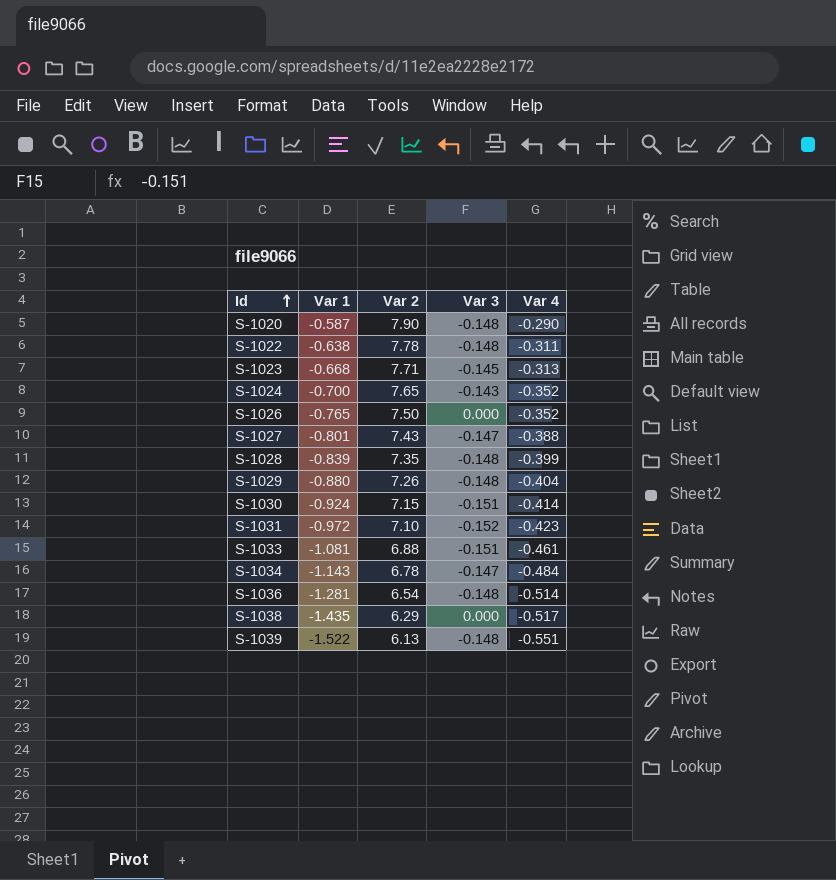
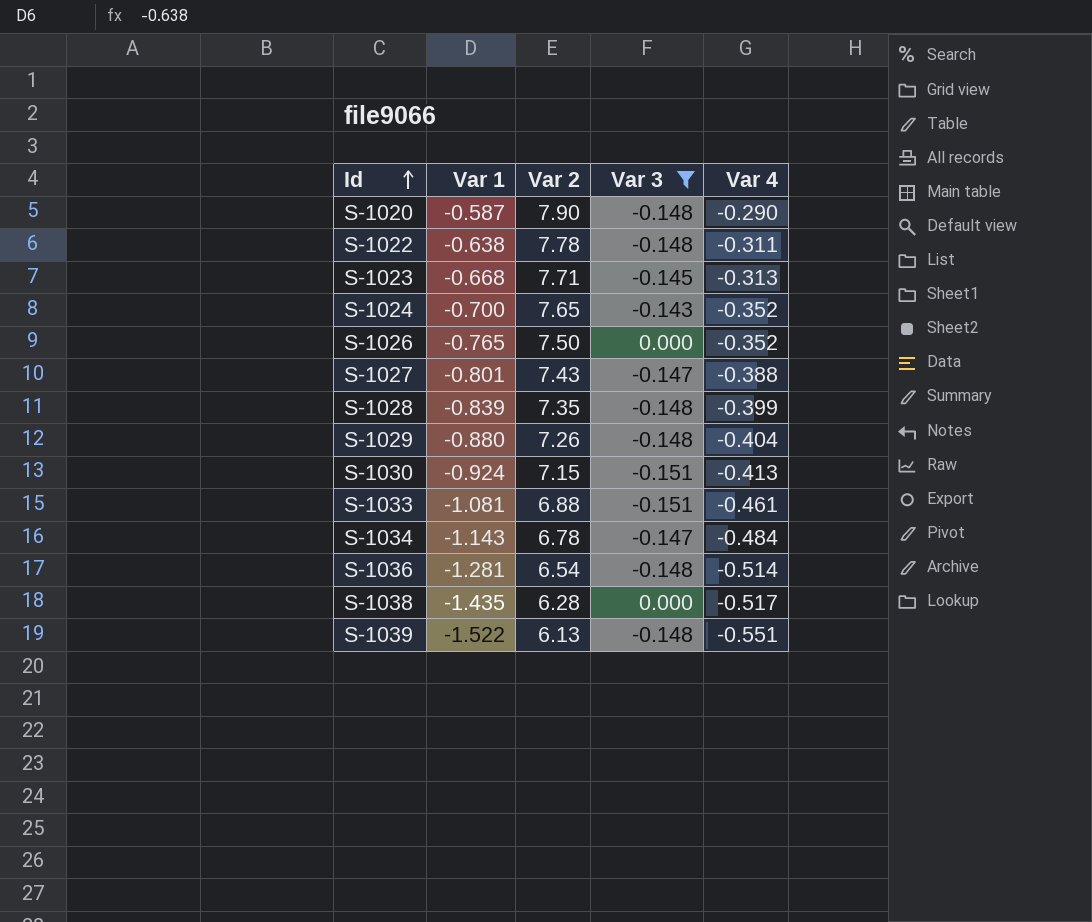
filter: none -> Var 3 != -0.152
S-1030 | Var 4: -0.414 -> -0.413
S-1038 | Var 2: 6.29 -> 6.28

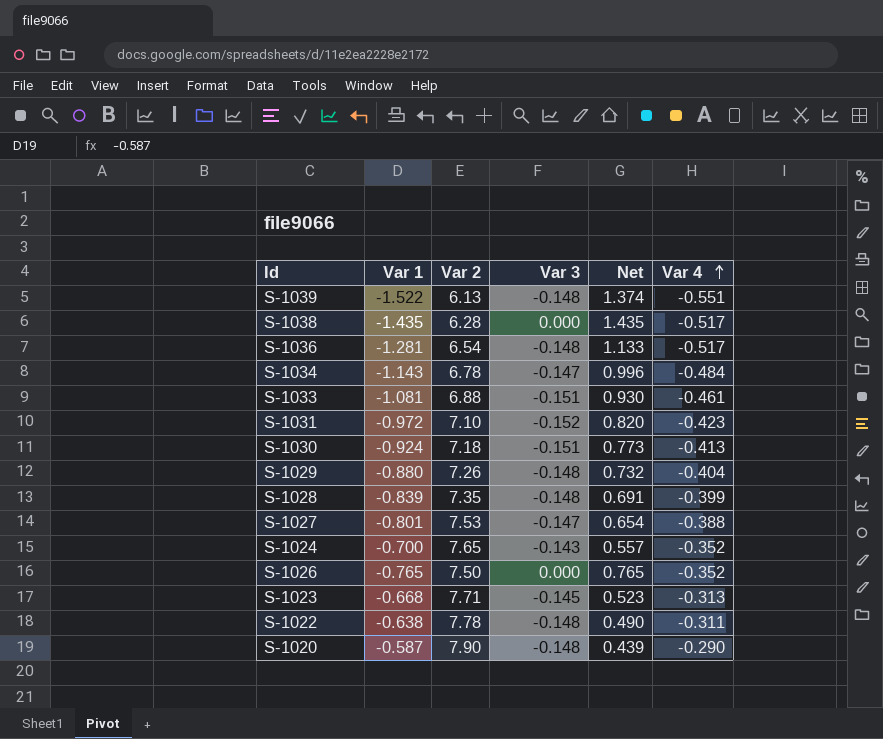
filter: Var 3 != -0.152 -> none
row order: Id ascending -> Var 4 ascending
column Net | formula: none -> [Var 3] - [Var 1]
S-1036 | Var 4: -0.514 -> -0.517
S-1030 | Var 2: 7.15 -> 7.18
S-1027 | Var 2: 7.43 -> 7.53

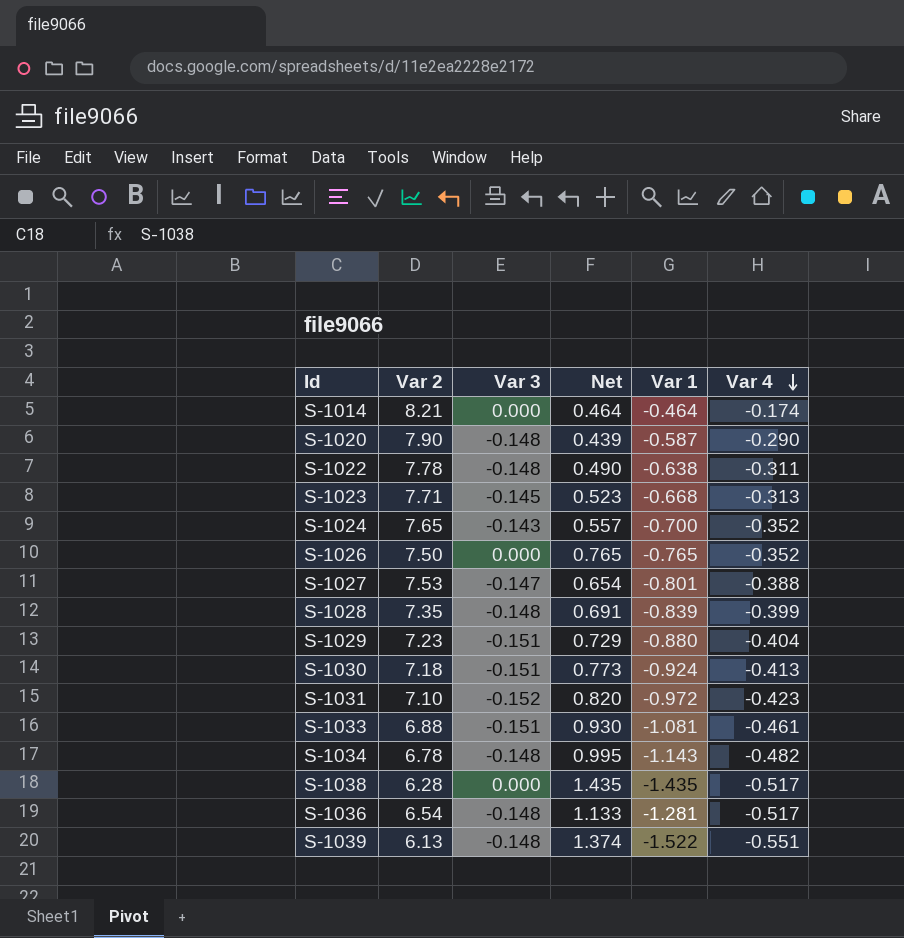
row order: Var 4 ascending -> Var 4 descending
column Var 1 | position: 2 -> 5
row S-1014: none -> 8.21 | 0.000 | 0.464 | -0.464 | -0.174
S-1029 | Var 2: 7.26 -> 7.23
S-1029 | Var 3: -0.148 -> -0.151
S-1029 | Net: 0.732 -> 0.729
S-1034 | Var 3: -0.147 -> -0.148
S-1034 | Net: 0.996 -> 0.995
S-1034 | Var 4: -0.484 -> -0.482

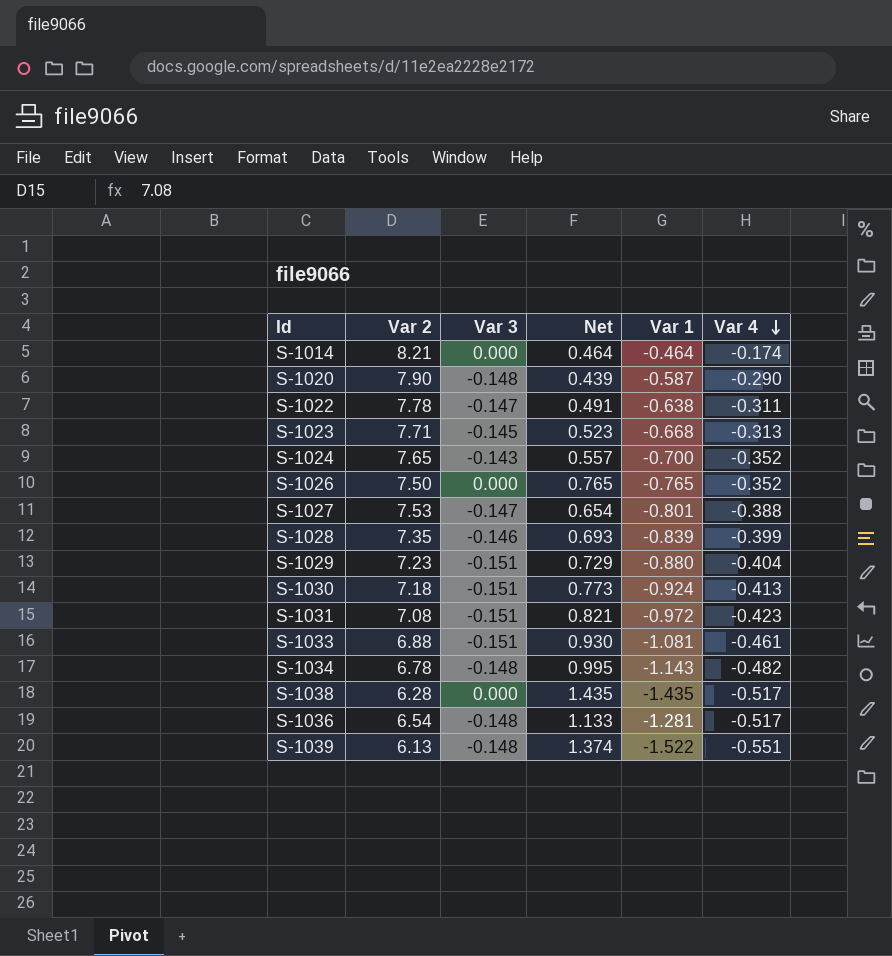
S-1022 | Var 3: -0.148 -> -0.147
S-1022 | Net: 0.490 -> 0.491
S-1028 | Var 3: -0.148 -> -0.146
S-1028 | Net: 0.691 -> 0.693
S-1031 | Var 2: 7.10 -> 7.08
S-1031 | Var 3: -0.152 -> -0.151
S-1031 | Net: 0.820 -> 0.821

